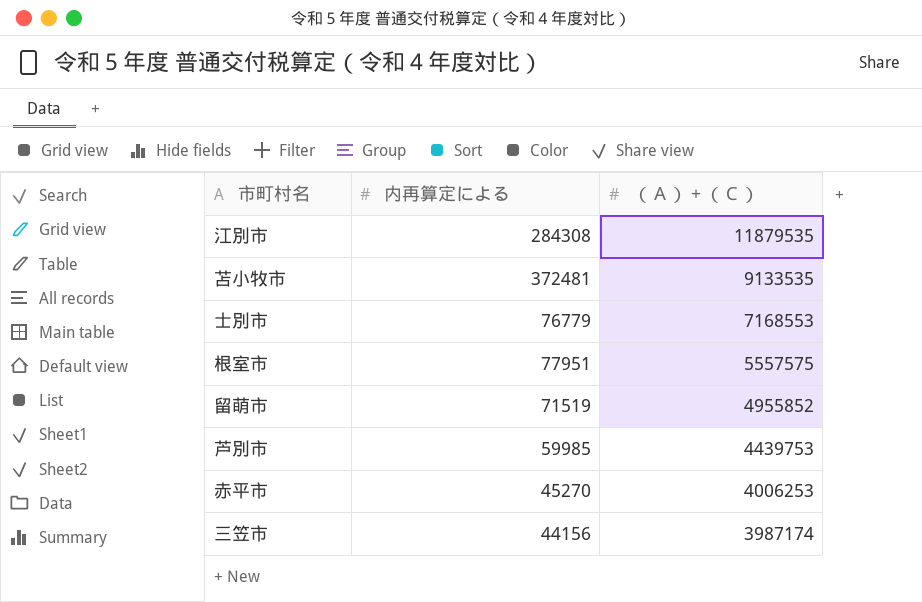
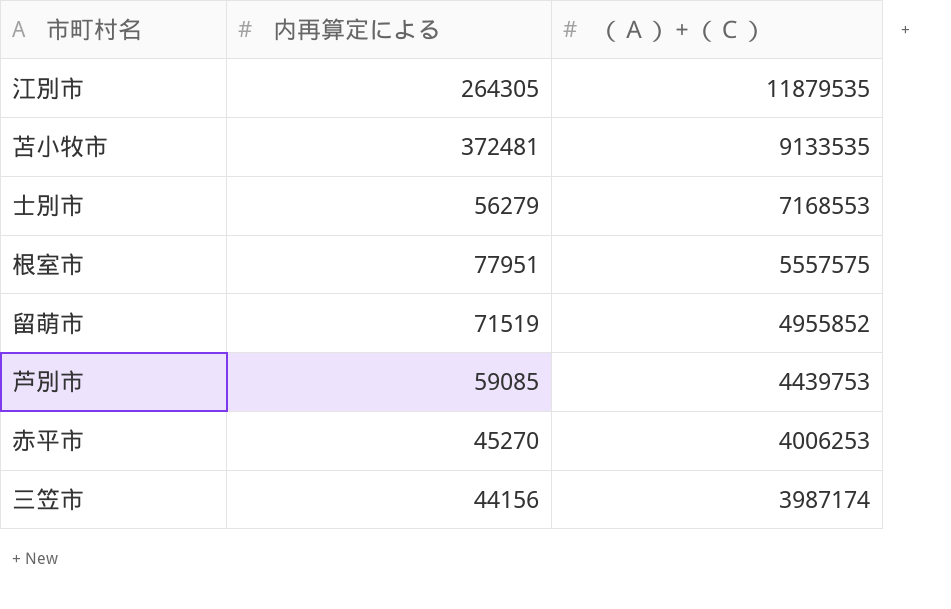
江別市 | 内再算定による: 284308 -> 264305
士別市 | 内再算定による: 76779 -> 56279
芦別市 | 内再算定による: 59985 -> 59085

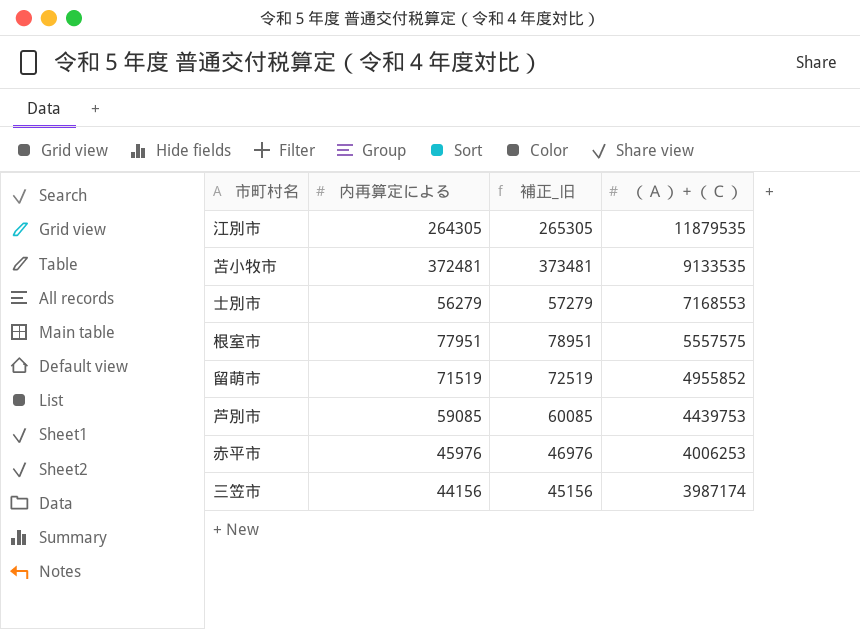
column 補正_旧 | formula: none -> [内再算定による] + 1000
赤平市 | 内再算定による: 45270 -> 45976

